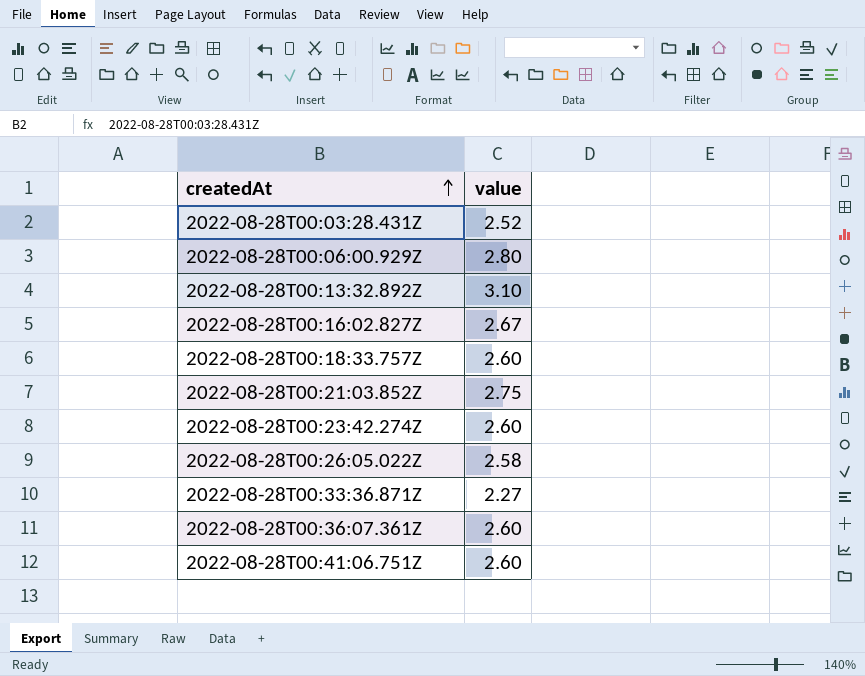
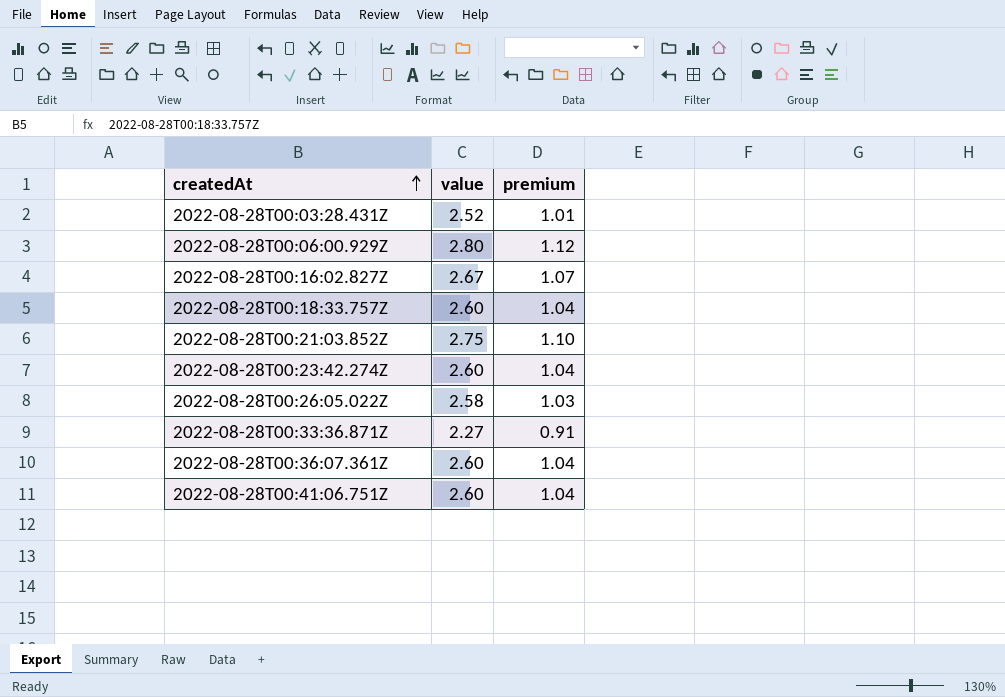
column premium | formula: none -> [value] * 0.4
row 2022-08-28T00:13:32.892Z: 3.10 -> none

